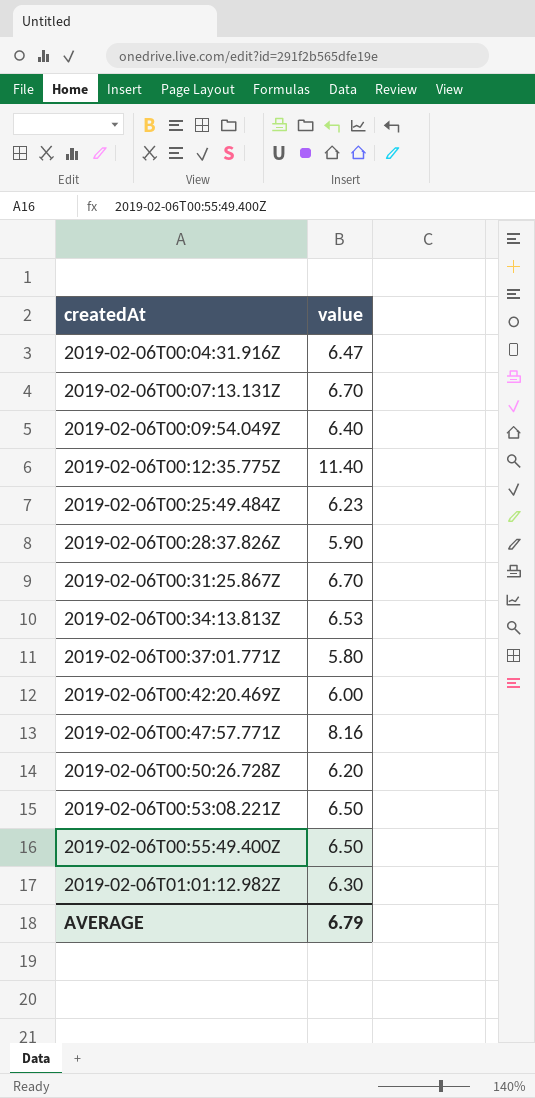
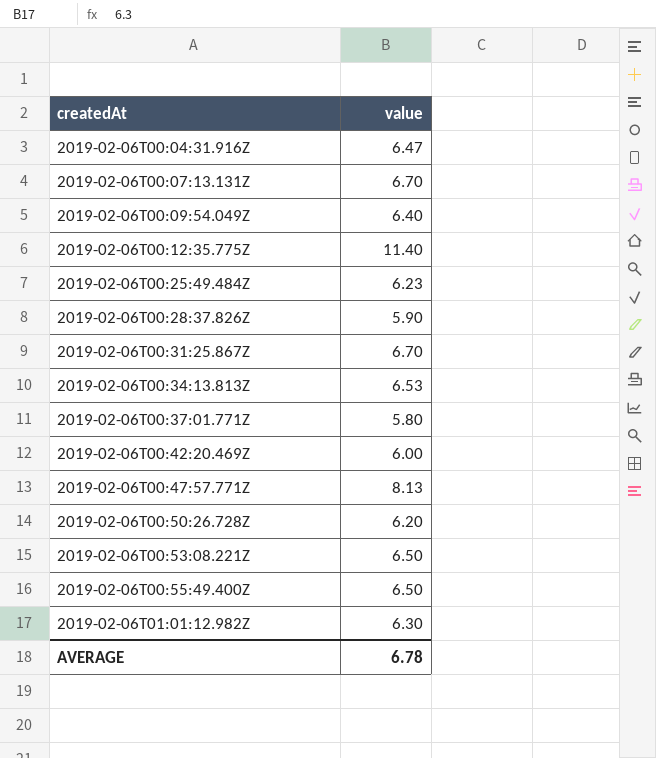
2019-02-06T00:47:57.771Z | value: 8.16 -> 8.13
AVERAGE | value: 6.79 -> 6.78

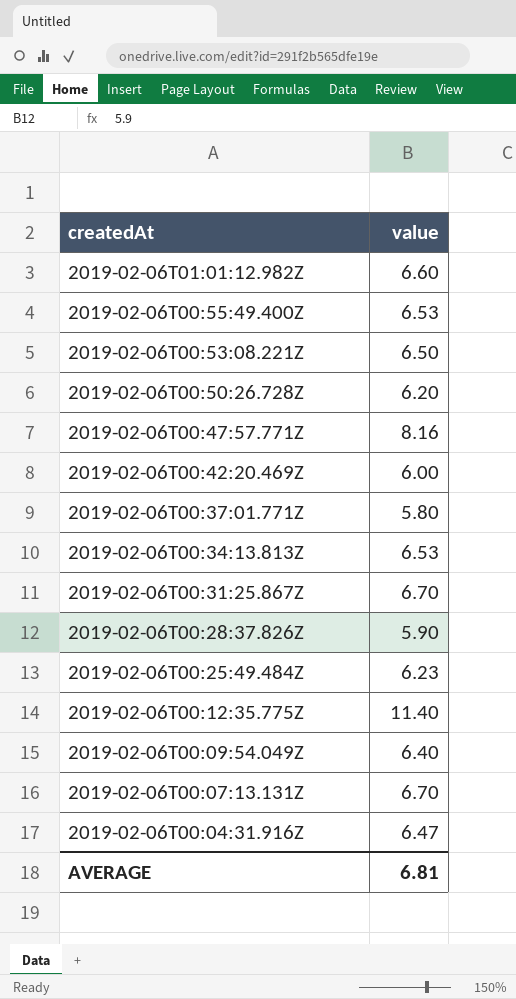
row order: createdAt ascending -> createdAt descending
2019-02-06T01:01:12.982Z | value: 6.30 -> 6.60
2019-02-06T00:55:49.400Z | value: 6.50 -> 6.53
2019-02-06T00:47:57.771Z | value: 8.13 -> 8.16
AVERAGE | value: 6.78 -> 6.81

